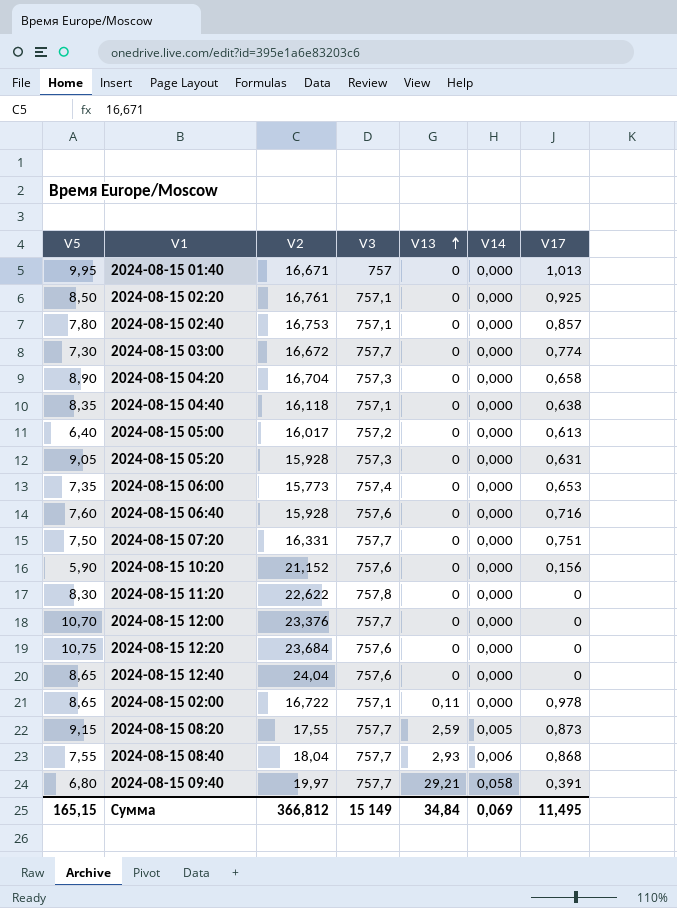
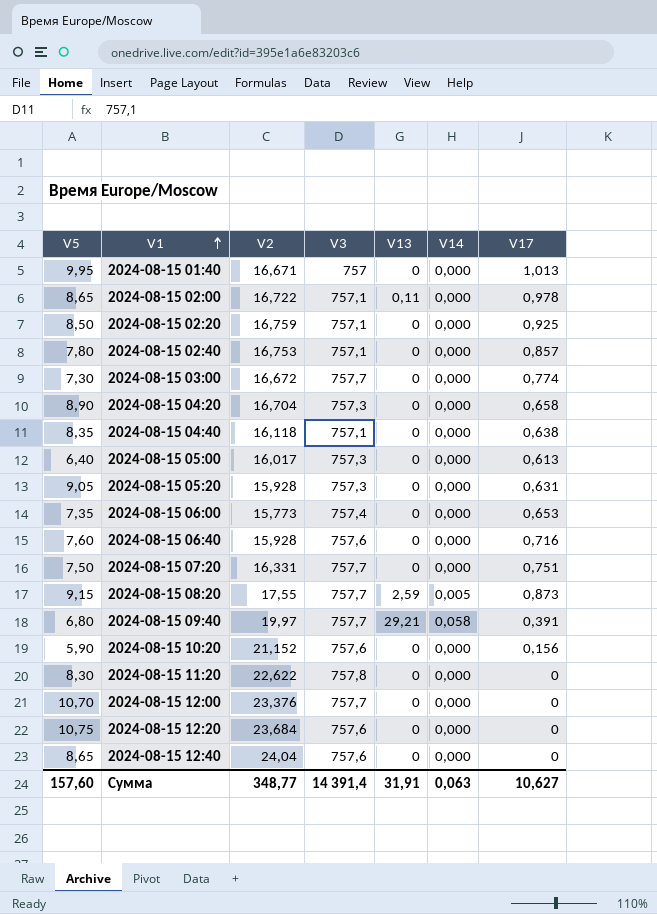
row order: V13 ascending -> V1 ascending
row 2024-08-15 08:40: 7,55 | 18,04 | 757,7 | 2,93 | 0,006 | 0,868 -> none
2024-08-15 02:20 | V2: 16,761 -> 16,759
2024-08-15 05:00 | V3: 757,2 -> 757,3
Сумма | V5: 165,15 -> 157,60
Сумма | V2: 366,812 -> 348,77
Сумма | V3: 15 149 -> 14 391,4
Сумма | V13: 34,84 -> 31,91
Сумма | V14: 0,069 -> 0,063
Сумма | V17: 11,495 -> 10,627

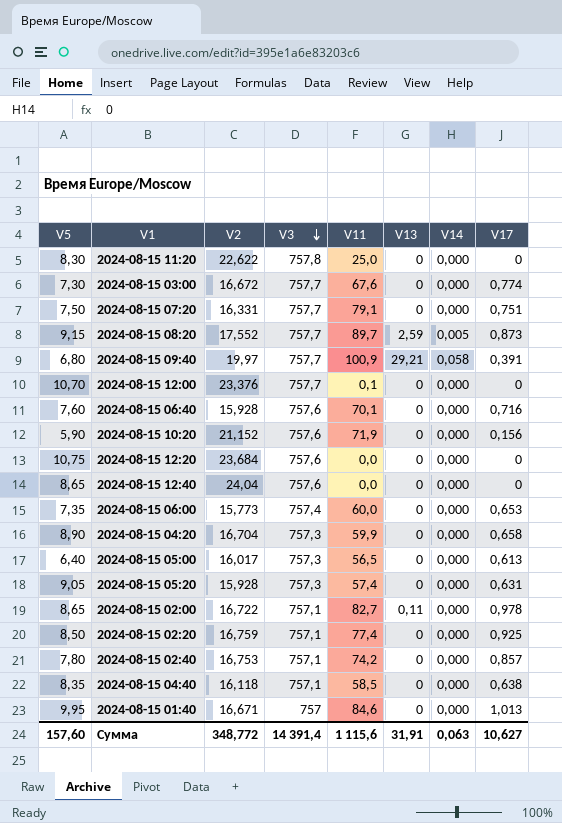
row order: V1 ascending -> V3 descending
column V11 | position: none -> 5
2024-08-15 08:20 | V2: 17,55 -> 17,552
Сумма | V2: 348,77 -> 348,772

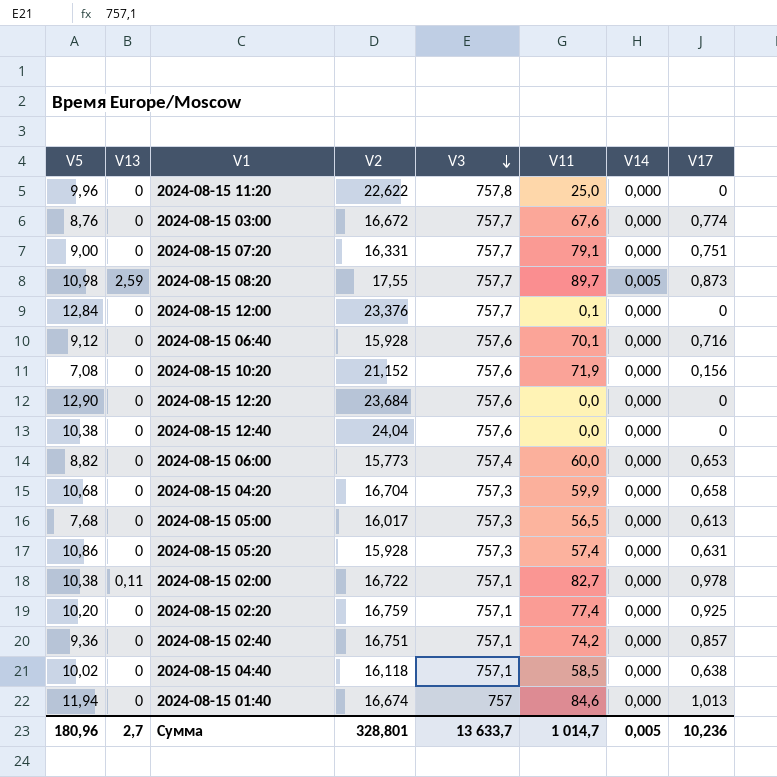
column V13 | position: 6 -> 2
row 2024-08-15 09:40: 6,80 | 19,97 | 757,7 | 100,9 | 29,21 | 0,058 | 0,391 -> none
2024-08-15 11:20 | V5: 8,30 -> 9,96
2024-08-15 03:00 | V5: 7,30 -> 8,76
2024-08-15 07:20 | V5: 7,50 -> 9,00
2024-08-15 08:20 | V5: 9,15 -> 10,98
2024-08-15 08:20 | V2: 17,552 -> 17,55
2024-08-15 12:00 | V5: 10,70 -> 12,84
2024-08-15 06:40 | V5: 7,60 -> 9,12
2024-08-15 10:20 | V5: 5,90 -> 7,08
2024-08-15 12:20 | V5: 10,75 -> 12,90
2024-08-15 12:40 | V5: 8,65 -> 10,38
2024-08-15 06:00 | V5: 7,35 -> 8,82
2024-08-15 04:20 | V5: 8,90 -> 10,68
2024-08-15 05:00 | V5: 6,40 -> 7,68
2024-08-15 05:20 | V5: 9,05 -> 10,86
2024-08-15 02:00 | V5: 8,65 -> 10,38
2024-08-15 02:20 | V5: 8,50 -> 10,20
2024-08-15 02:40 | V5: 7,80 -> 9,36
2024-08-15 02:40 | V2: 16,753 -> 16,751
2024-08-15 04:40 | V5: 8,35 -> 10,02
2024-08-15 01:40 | V5: 9,95 -> 11,94
2024-08-15 01:40 | V2: 16,671 -> 16,674
Сумма | V5: 157,60 -> 180,96
Сумма | V13: 31,91 -> 2,7
Сумма | V2: 348,772 -> 328,801
Сумма | V3: 14 391,4 -> 13 633,7
Сумма | V11: 1 115,6 -> 1 014,7
Сумма | V14: 0,063 -> 0,005
Сумма | V17: 10,627 -> 10,236

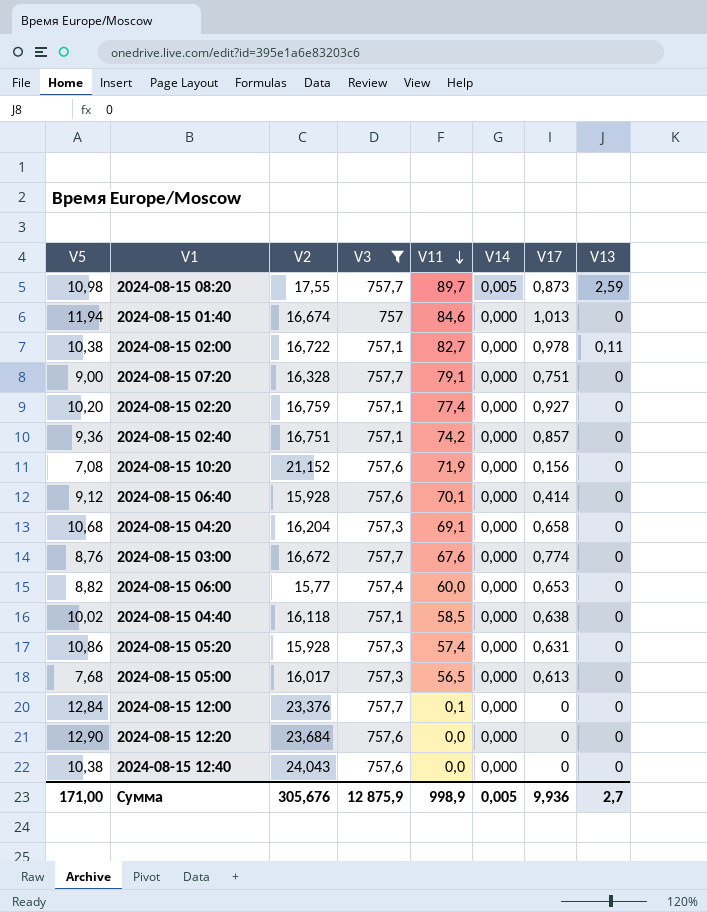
filter: none -> V3 != 757,8
row order: V3 descending -> V11 descending
column V13 | position: 2 -> 8
2024-08-15 07:20 | V2: 16,331 -> 16,328
2024-08-15 02:20 | V17: 0,925 -> 0,927
2024-08-15 06:40 | V17: 0,716 -> 0,414
2024-08-15 04:20 | V2: 16,704 -> 16,204
2024-08-15 04:20 | V11: 59,9 -> 69,1
2024-08-15 06:00 | V2: 15,773 -> 15,77
2024-08-15 12:40 | V2: 24,04 -> 24,043
Сумма | V5: 180,96 -> 171,00
Сумма | V2: 328,801 -> 305,676
Сумма | V3: 13 633,7 -> 12 875,9
Сумма | V11: 1 014,7 -> 998,9
Сумма | V17: 10,236 -> 9,936

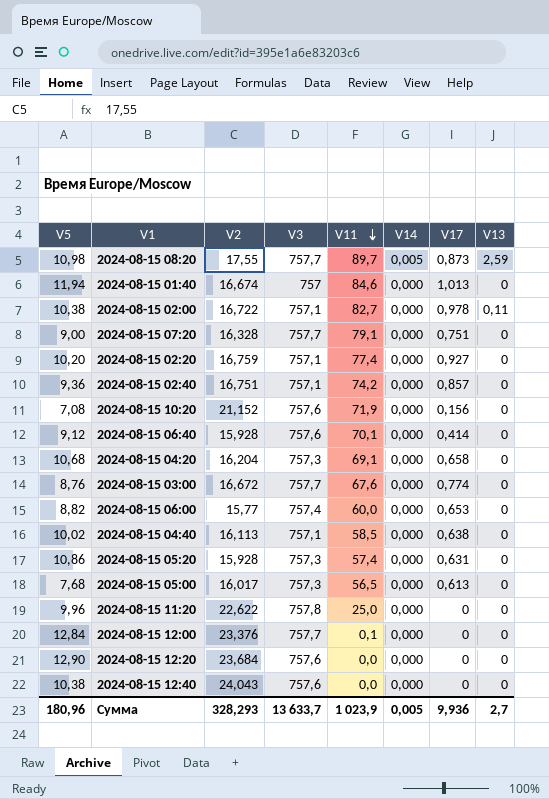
filter: V3 != 757,8 -> none
2024-08-15 04:40 | V2: 16,118 -> 16,113
Сумма | V5: 171,00 -> 180,96
Сумма | V2: 305,676 -> 328,293
Сумма | V3: 12 875,9 -> 13 633,7
Сумма | V11: 998,9 -> 1 023,9

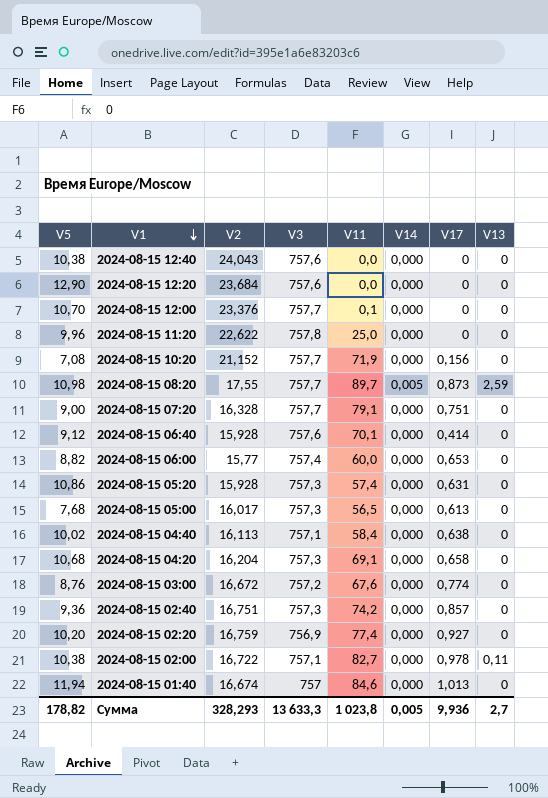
row order: V11 descending -> V1 descending
2024-08-15 12:00 | V5: 12,84 -> 10,70
2024-08-15 10:20 | V3: 757,6 -> 757,7
2024-08-15 04:40 | V11: 58,5 -> 58,4
2024-08-15 03:00 | V3: 757,7 -> 757,2
2024-08-15 02:40 | V3: 757,1 -> 757,3
2024-08-15 02:20 | V3: 757,1 -> 756,9
Сумма | V5: 180,96 -> 178,82
Сумма | V3: 13 633,7 -> 13 633,3
Сумма | V11: 1 023,9 -> 1 023,8

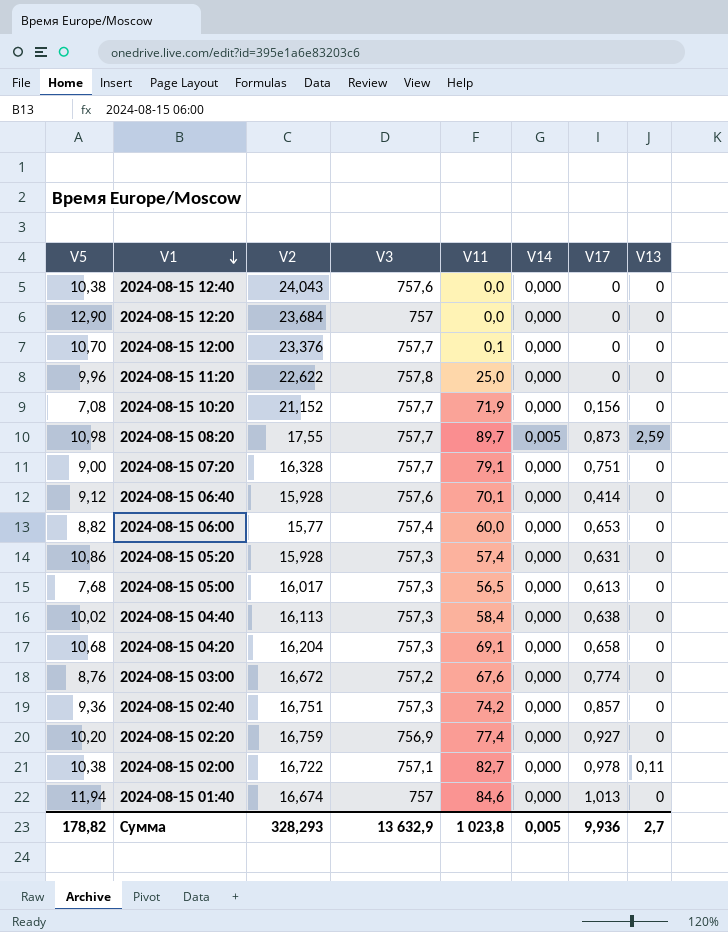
2024-08-15 12:20 | V3: 757,6 -> 757
2024-08-15 04:40 | V3: 757,1 -> 757,3
Сумма | V3: 13 633,3 -> 13 632,9

